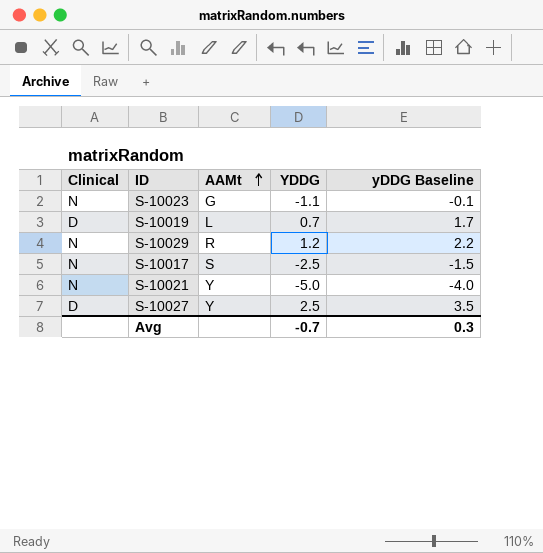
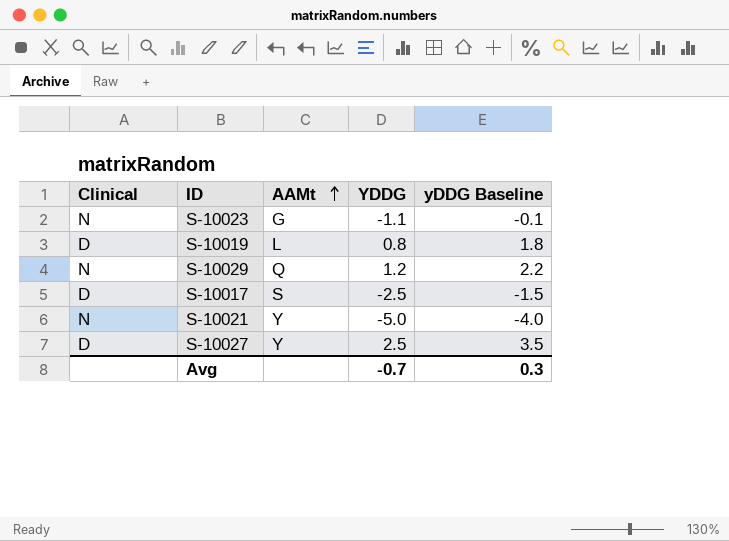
S-10019 | YDDG: 0.7 -> 0.8
S-10019 | yDDG Baseline: 1.7 -> 1.8
S-10029 | AAMt: R -> Q
S-10017 | Clinical: N -> D

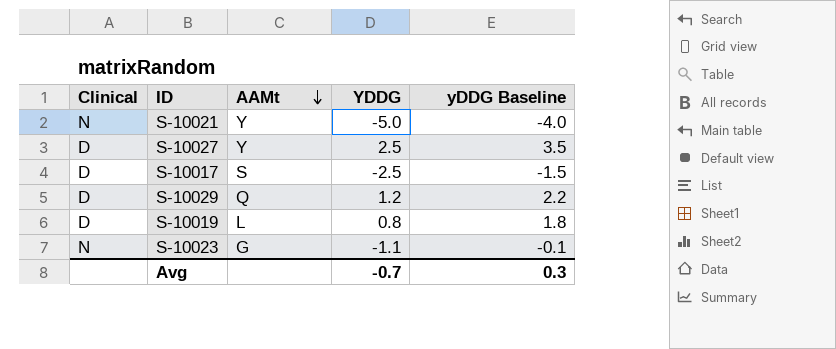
row order: AAMt ascending -> AAMt descending
S-10029 | Clinical: N -> D

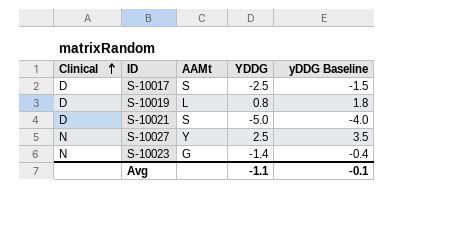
row order: AAMt descending -> Clinical ascending
row S-10029: D | Q | 1.2 | 2.2 -> none
S-10021 | Clinical: N -> D
S-10021 | AAMt: Y -> S
S-10027 | Clinical: D -> N
S-10023 | YDDG: -1.1 -> -1.4
S-10023 | yDDG Baseline: -0.1 -> -0.4
Avg | YDDG: -0.7 -> -1.1
Avg | yDDG Baseline: 0.3 -> -0.1

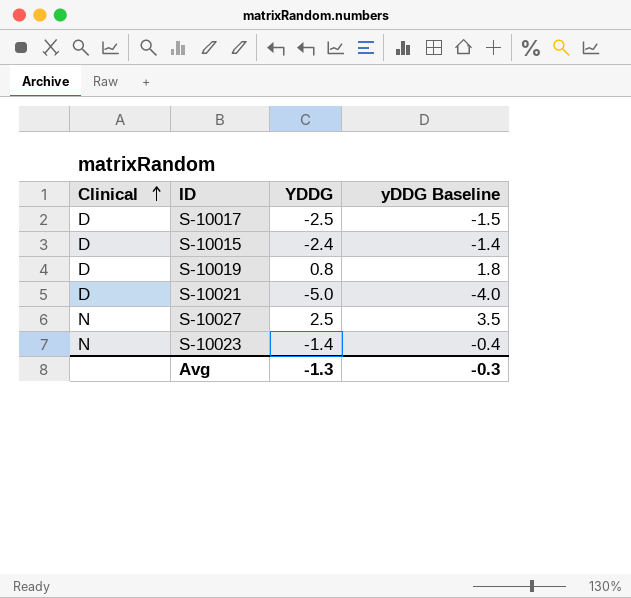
column AAMt | position: 3 -> none
row S-10015: none -> D | -2.4 | -1.4
Avg | YDDG: -1.1 -> -1.3
Avg | yDDG Baseline: -0.1 -> -0.3

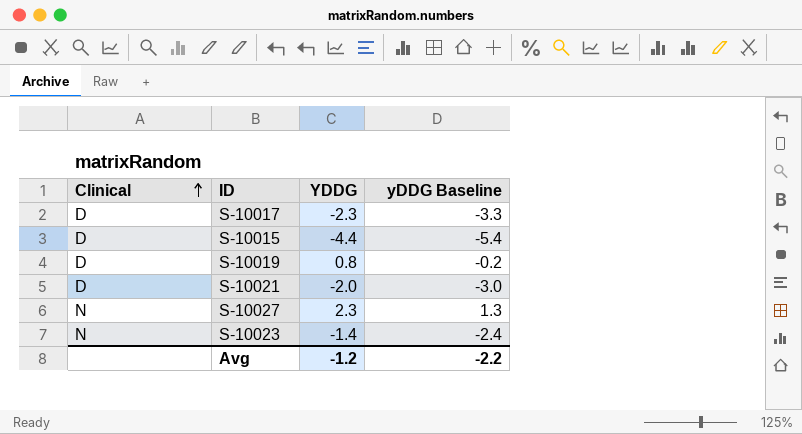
column yDDG Baseline | formula: [YDDG] + 1 -> [YDDG] - 1
S-10017 | YDDG: -2.5 -> -2.3
S-10015 | YDDG: -2.4 -> -4.4
S-10021 | YDDG: -5.0 -> -2.0
S-10027 | YDDG: 2.5 -> 2.3
Avg | YDDG: -1.3 -> -1.2
Avg | yDDG Baseline: -0.3 -> -2.2

